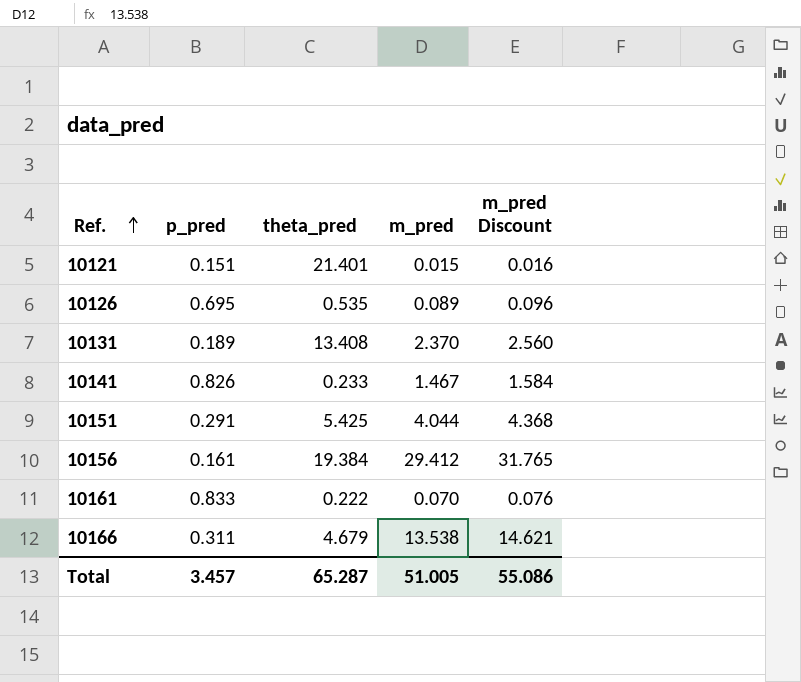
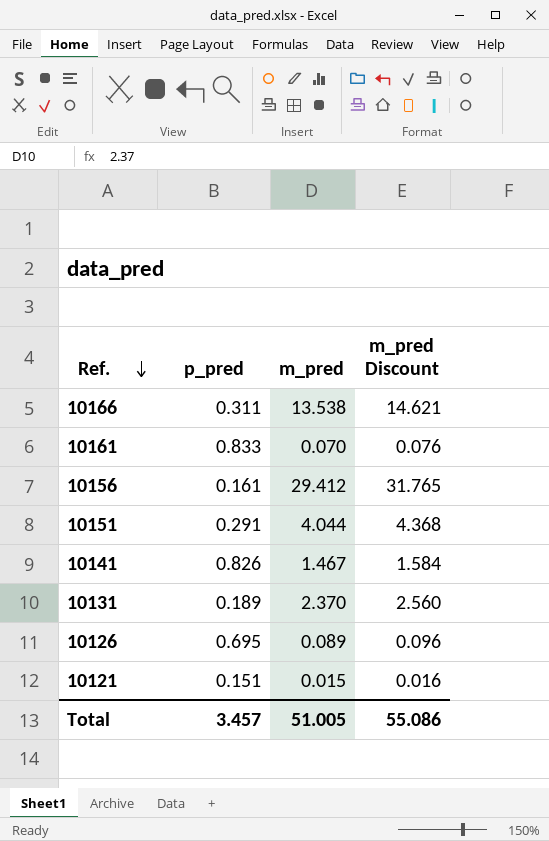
row order: Ref. ascending -> Ref. descending
column theta_pred | position: 3 -> none

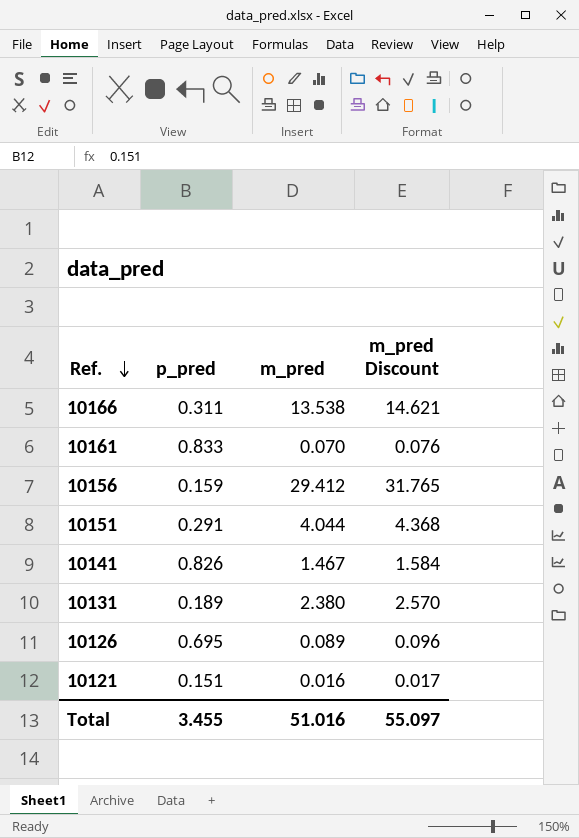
10156 | p_pred: 0.161 -> 0.159
10131 | m_pred: 2.370 -> 2.380
10131 | m_pred Discount: 2.560 -> 2.570
10121 | m_pred: 0.015 -> 0.016
10121 | m_pred Discount: 0.016 -> 0.017
Total | p_pred: 3.457 -> 3.455
Total | m_pred: 51.005 -> 51.016
Total | m_pred Discount: 55.086 -> 55.097

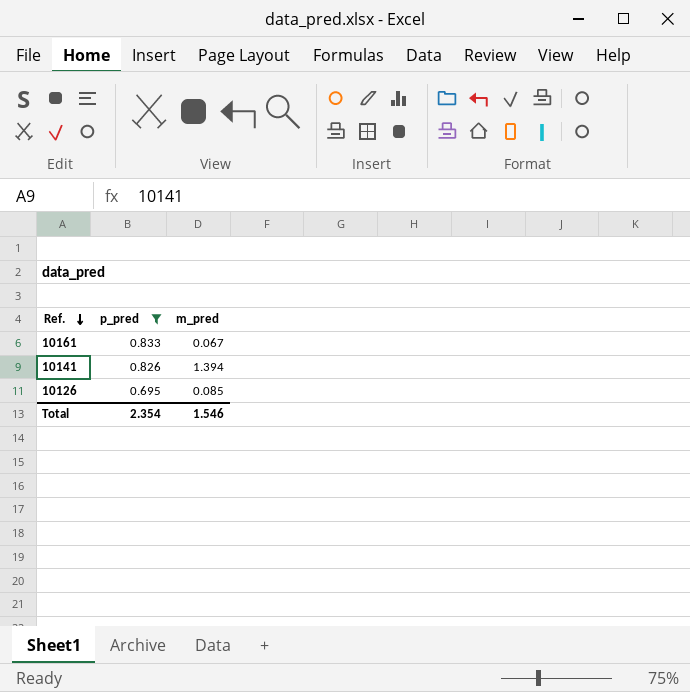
filter: none -> p_pred >= 0.695
column m_pred Discount | formula: [m_pred] * 1.08 -> none
10161 | m_pred: 0.070 -> 0.067
10141 | m_pred: 1.467 -> 1.394
10126 | m_pred: 0.089 -> 0.085
Total | p_pred: 3.455 -> 2.354
Total | m_pred: 51.016 -> 1.546

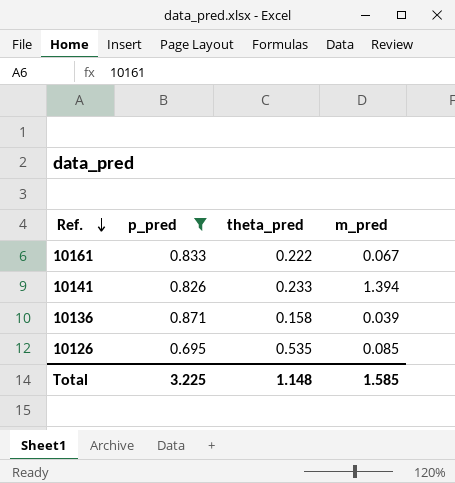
column theta_pred | position: none -> 3
row 10136: none -> 0.871 | 0.158 | 0.039
Total | p_pred: 2.354 -> 3.225
Total | m_pred: 1.546 -> 1.585

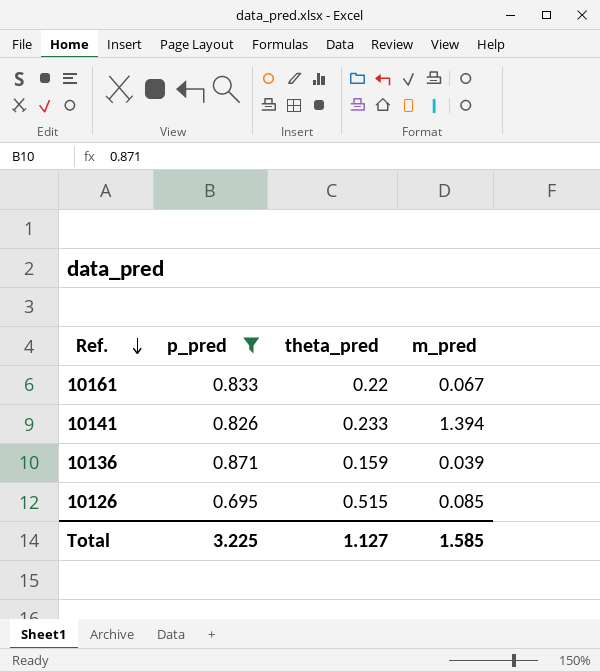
10161 | theta_pred: 0.222 -> 0.22
10136 | theta_pred: 0.158 -> 0.159
10126 | theta_pred: 0.535 -> 0.515
Total | theta_pred: 1.148 -> 1.127

